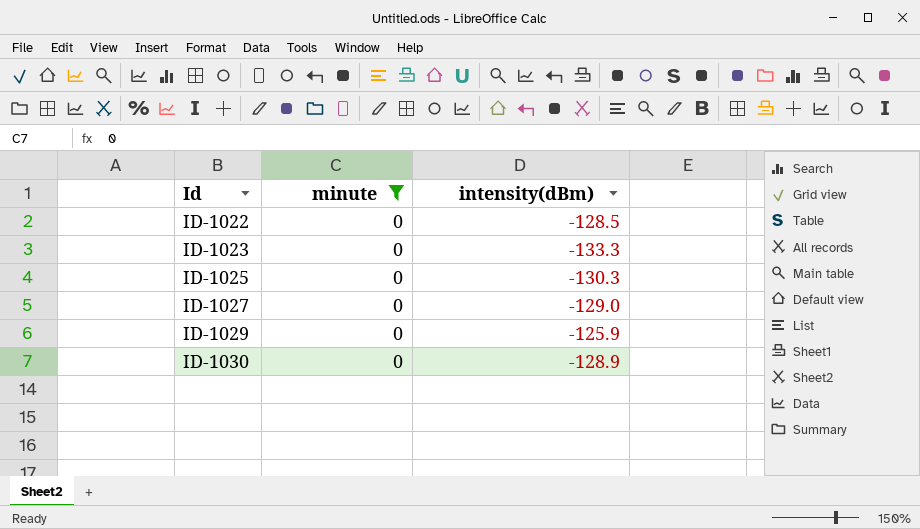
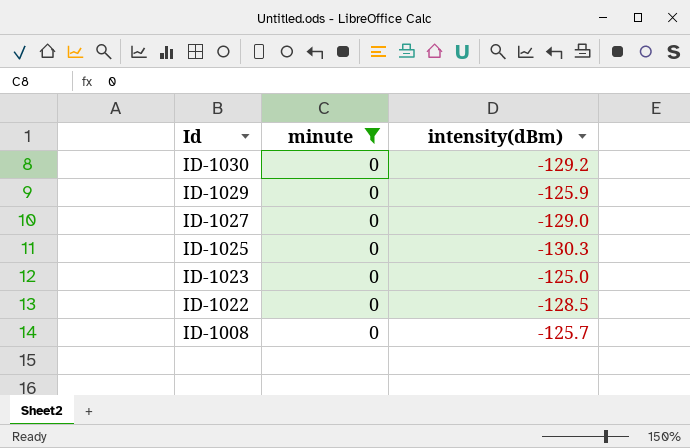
row order: Id ascending -> Id descending
ID-1030 | intensity(dBm): -128.9 -> -129.2
ID-1023 | intensity(dBm): -133.3 -> -125.0
row ID-1008: none -> 0 | -125.7

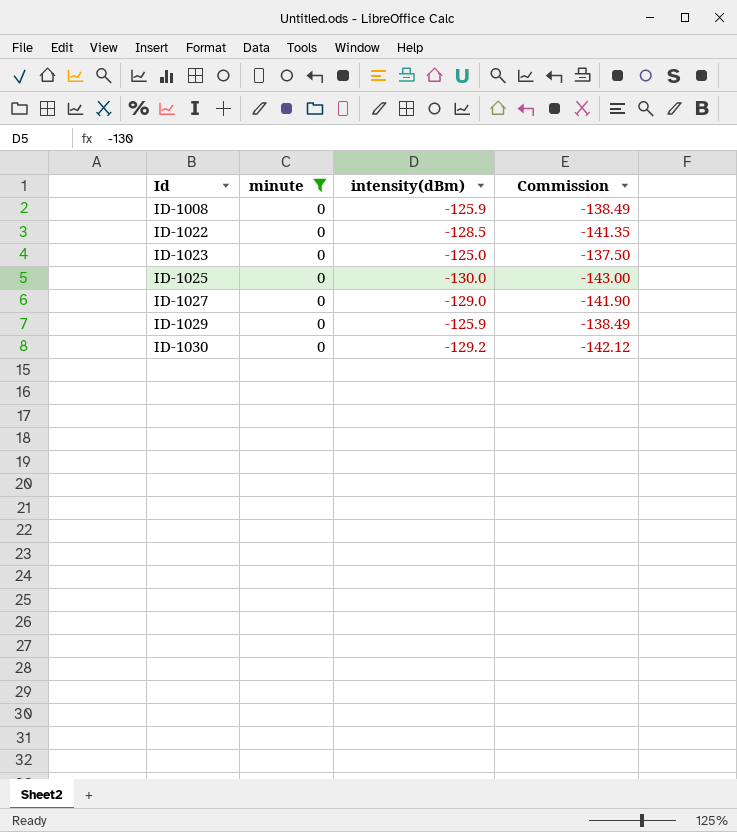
row order: Id descending -> Id ascending
column Commission | formula: none -> [intensity(dBm)] * 1.1
ID-1008 | intensity(dBm): -125.7 -> -125.9
ID-1025 | intensity(dBm): -130.3 -> -130.0

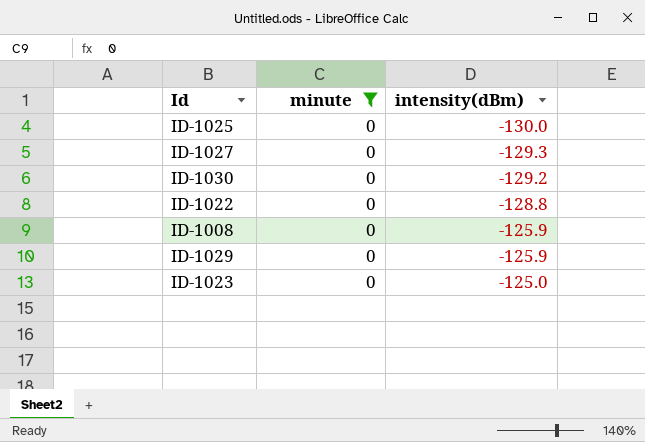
row order: Id ascending -> intensity(dBm) ascending
column Commission | formula: [intensity(dBm)] * 1.1 -> none
ID-1027 | intensity(dBm): -129.0 -> -129.3
ID-1022 | intensity(dBm): -128.5 -> -128.8

